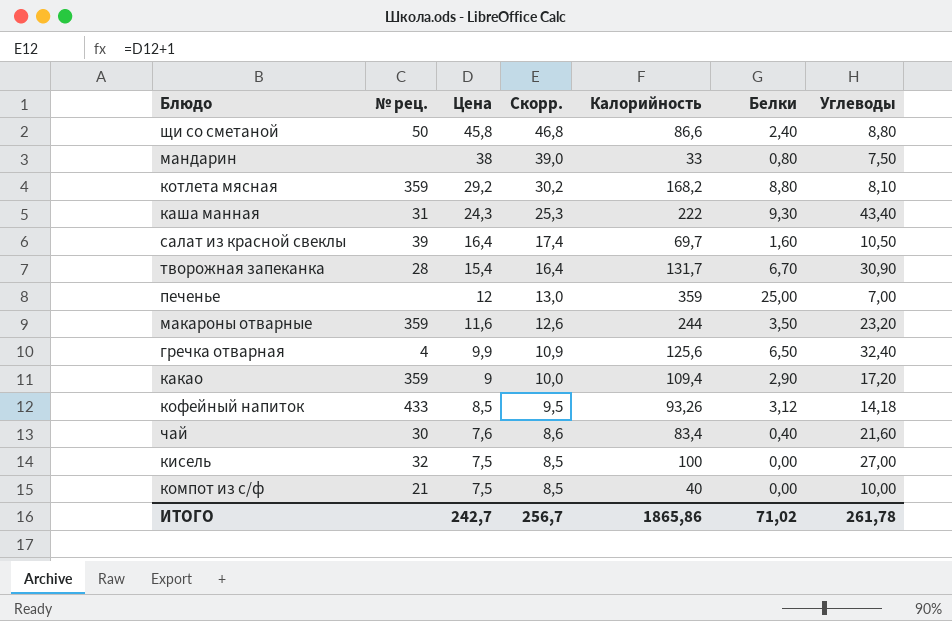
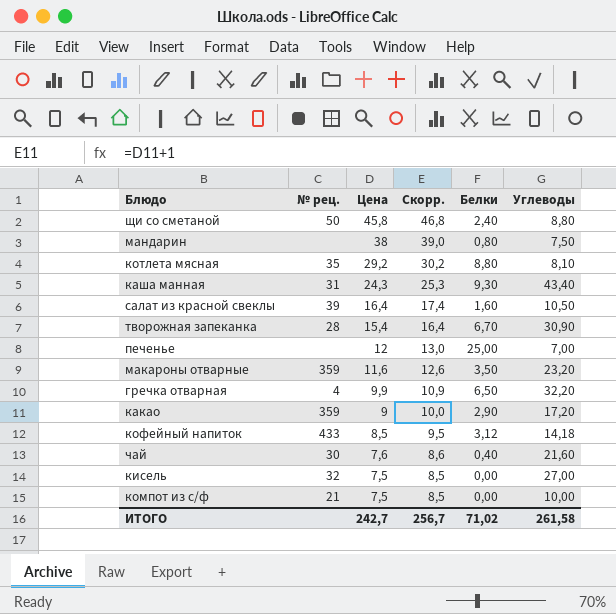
column Калорийность | position: 5 -> none
котлета мясная | № рец.: 359 -> 35
гречка отварная | Углеводы: 32,40 -> 32,20
ИТОГО | Углеводы: 261,78 -> 261,58

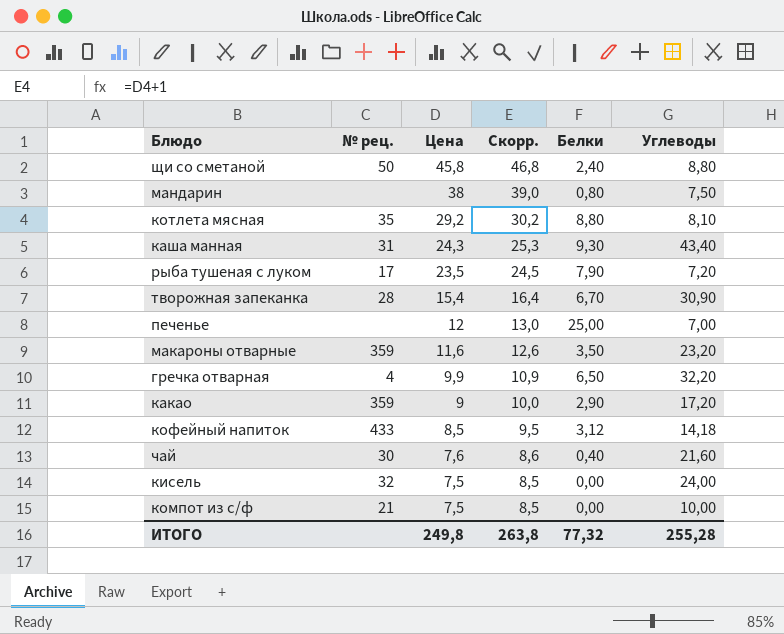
row салат из красной свеклы: 39 | 16,4 | 17,4 | 1,60 | 10,50 -> none
row рыба тушеная с луком: none -> 17 | 23,5 | 24,5 | 7,90 | 7,20
кисель | Углеводы: 27,00 -> 24,00
ИТОГО | Цена: 242,7 -> 249,8
ИТОГО | Скорр.: 256,7 -> 263,8
ИТОГО | Белки: 71,02 -> 77,32
ИТОГО | Углеводы: 261,58 -> 255,28

